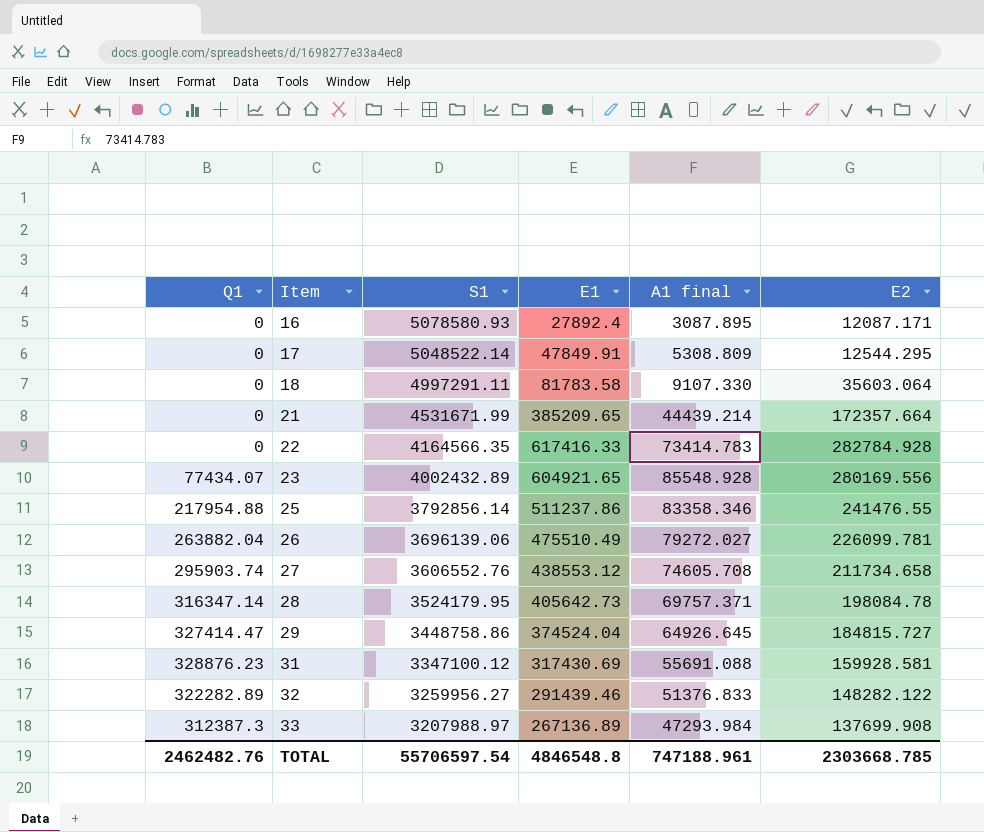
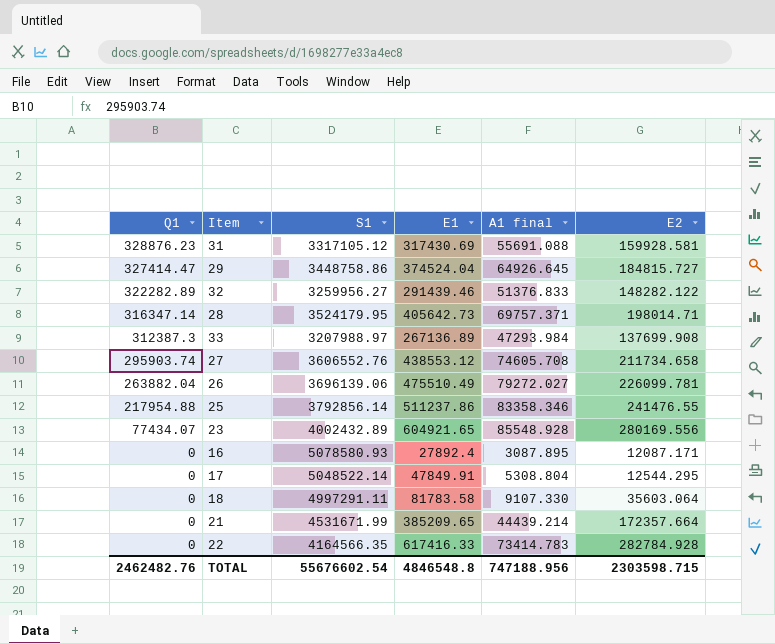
row order: Item ascending -> Q1 descending
31 | S1: 3347100.12 -> 3317105.12
28 | E2: 198084.78 -> 198014.71
17 | A1 final: 5308.809 -> 5308.804
TOTAL | S1: 55706597.54 -> 55676602.54
TOTAL | A1 final: 747188.961 -> 747188.956
TOTAL | E2: 2303668.785 -> 2303598.715

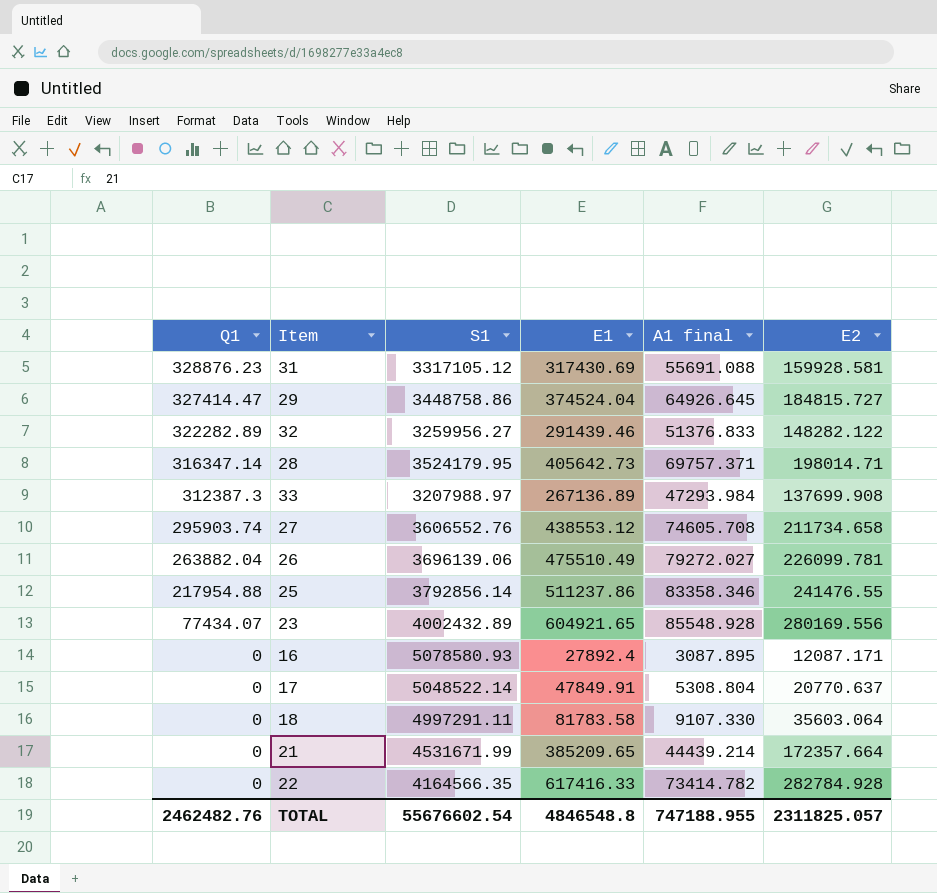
17 | E2: 12544.295 -> 20770.637
22 | A1 final: 73414.783 -> 73414.782
TOTAL | A1 final: 747188.956 -> 747188.955
TOTAL | E2: 2303598.715 -> 2311825.057

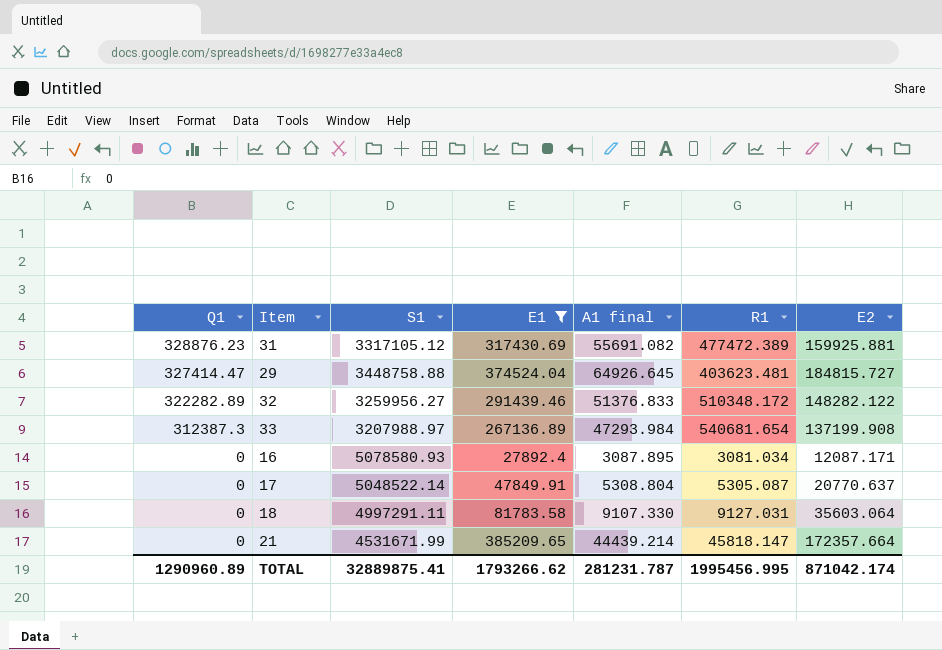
filter: none -> E1 <= 385209.65
column R1 | position: none -> 6
31 | A1 final: 55691.088 -> 55691.082
31 | E2: 159928.581 -> 159925.881
29 | S1: 3448758.86 -> 3448758.88
33 | E2: 137699.908 -> 137199.908
TOTAL | Q1: 2462482.76 -> 1290960.89
TOTAL | S1: 55676602.54 -> 32889875.41
TOTAL | E1: 4846548.8 -> 1793266.62
TOTAL | A1 final: 747188.955 -> 281231.787
TOTAL | E2: 2311825.057 -> 871042.174

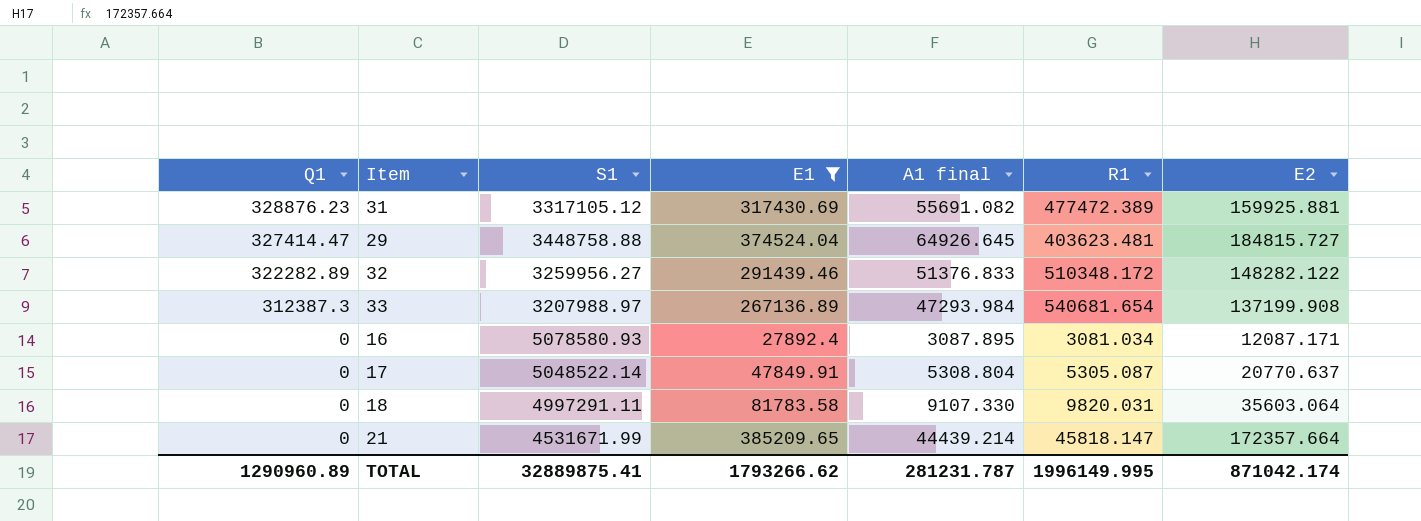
18 | R1: 9127.031 -> 9820.031
TOTAL | R1: 1995456.995 -> 1996149.995

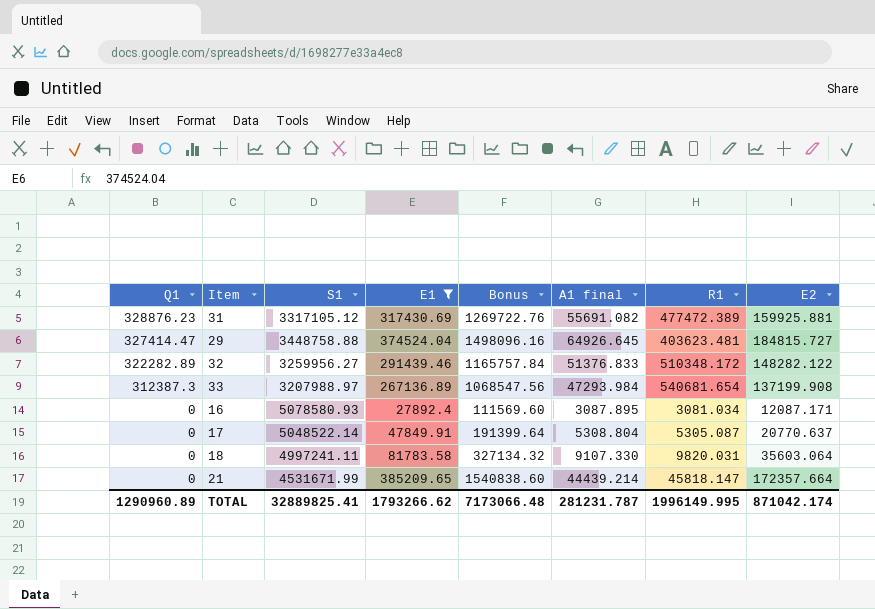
column Bonus | formula: none -> [E1] * 4
18 | S1: 4997291.11 -> 4997241.11
TOTAL | S1: 32889875.41 -> 32889825.41

